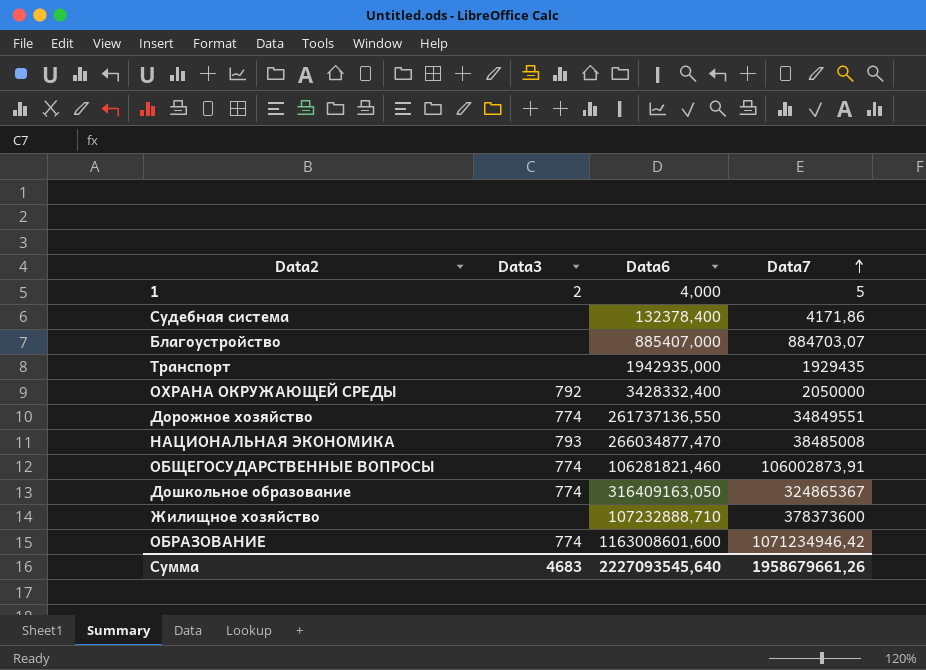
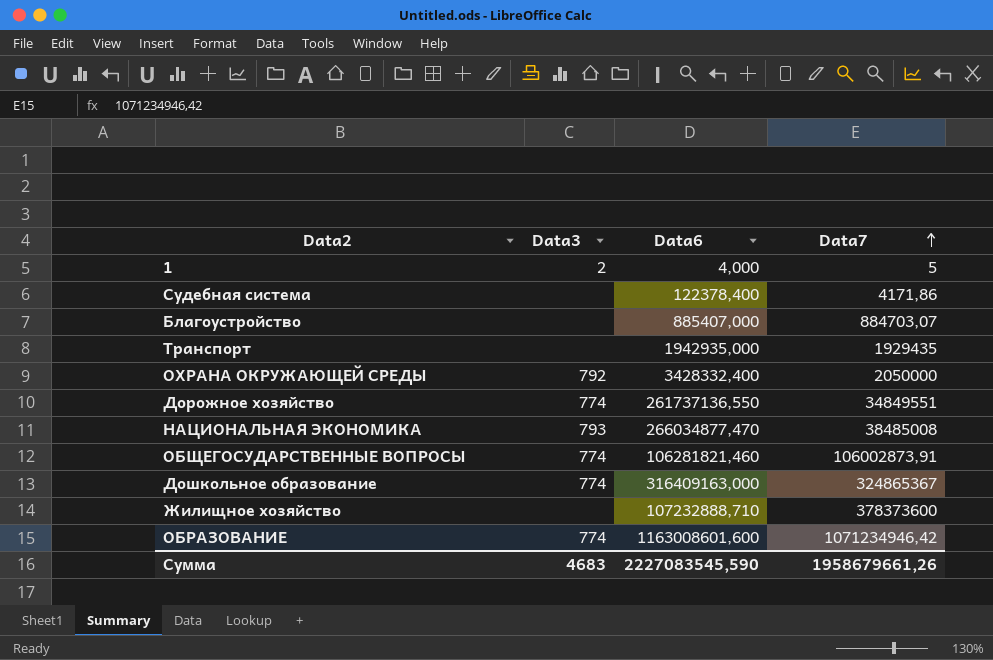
Судебная система | Data6: 132378,400 -> 122378,400
Дошкольное образование | Data6: 316409163,050 -> 316409163,000
Сумма | Data6: 2227093545,640 -> 2227083545,590

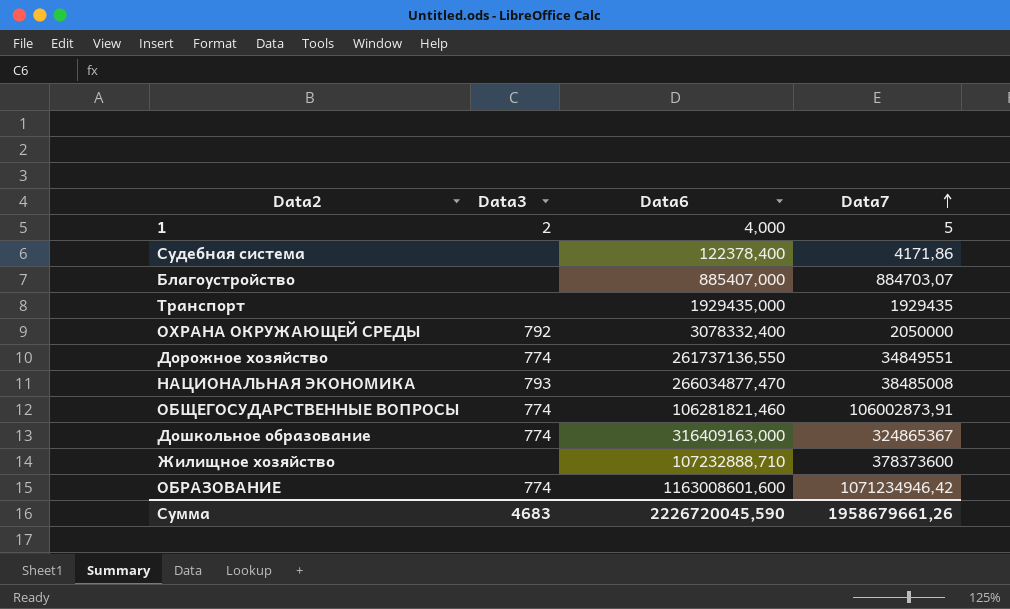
Транспорт | Data6: 1942935,000 -> 1929435,000
ОХРАНА ОКРУЖАЮЩЕЙ СРЕДЫ | Data6: 3428332,400 -> 3078332,400
Сумма | Data6: 2227083545,590 -> 2226720045,590

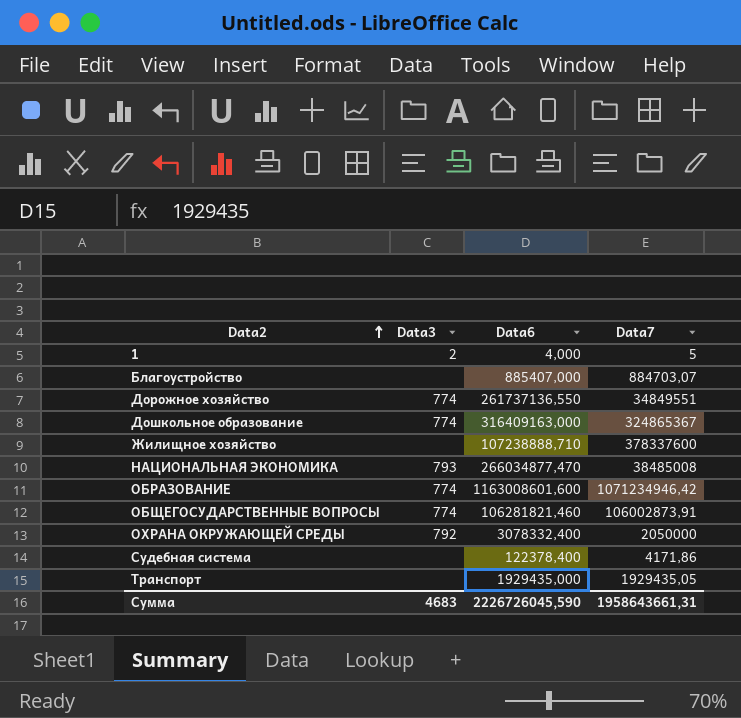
row order: Data7 ascending -> Data2 ascending
Жилищное хозяйство | Data6: 107232888,710 -> 107238888,710
Жилищное хозяйство | Data7: 378373600 -> 378337600
Транспорт | Data7: 1929435 -> 1929435,05
Сумма | Data6: 2226720045,590 -> 2226726045,590
Сумма | Data7: 1958679661,26 -> 1958643661,31

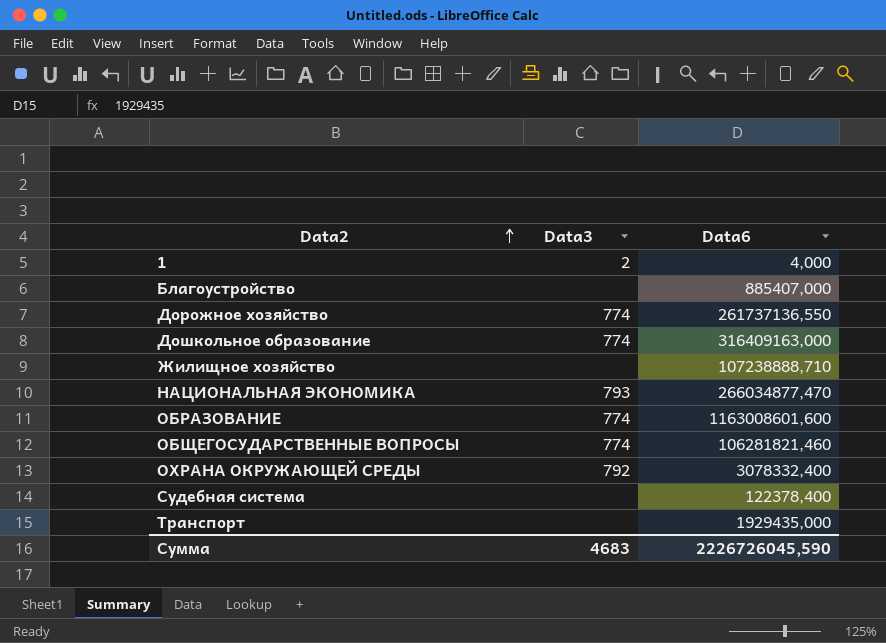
column Data7 | position: 4 -> none

